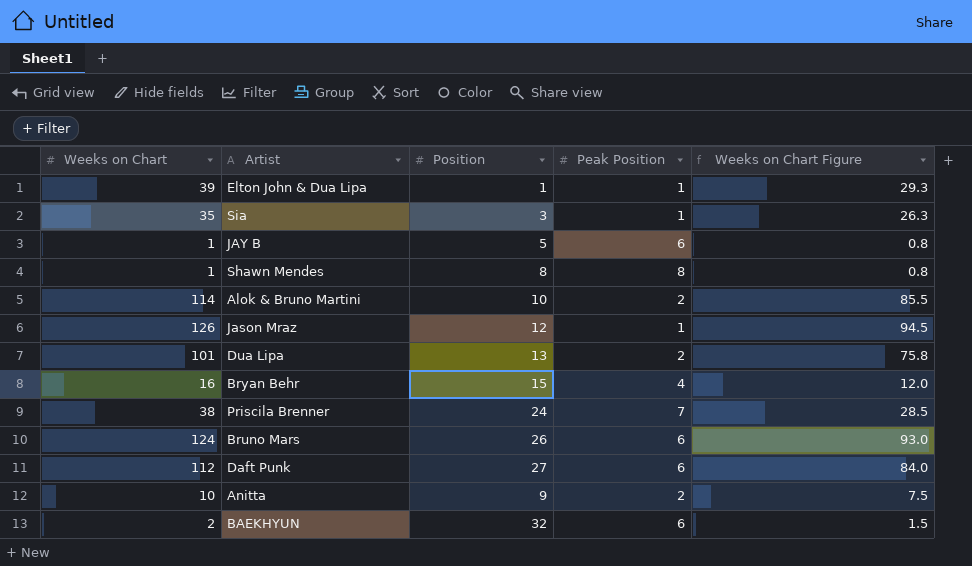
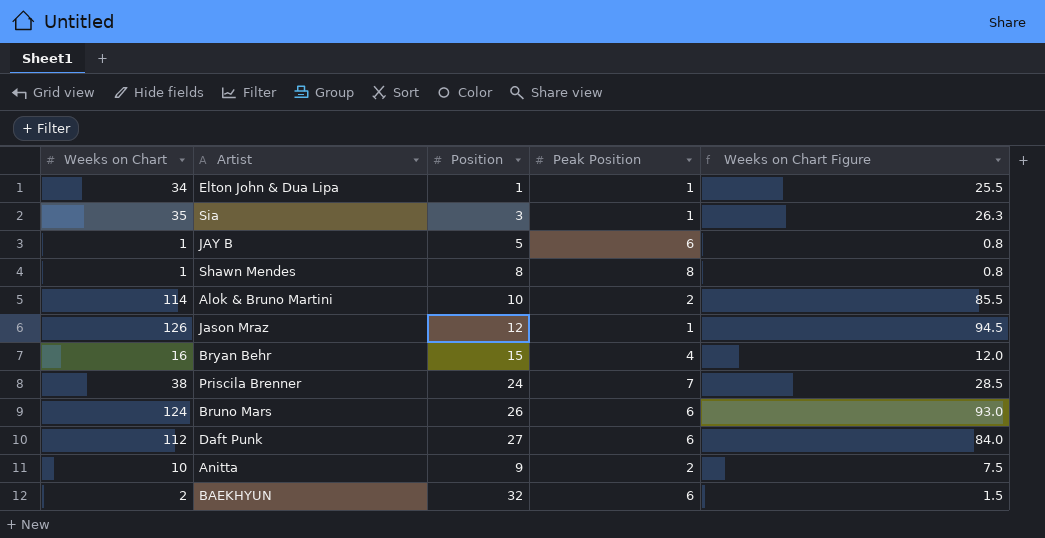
row Dua Lipa: 101 | 13 | 2 | 75.8 -> none
Elton John & Dua Lipa | Weeks on Chart: 39 -> 34
Elton John & Dua Lipa | Weeks on Chart Figure: 29.3 -> 25.5

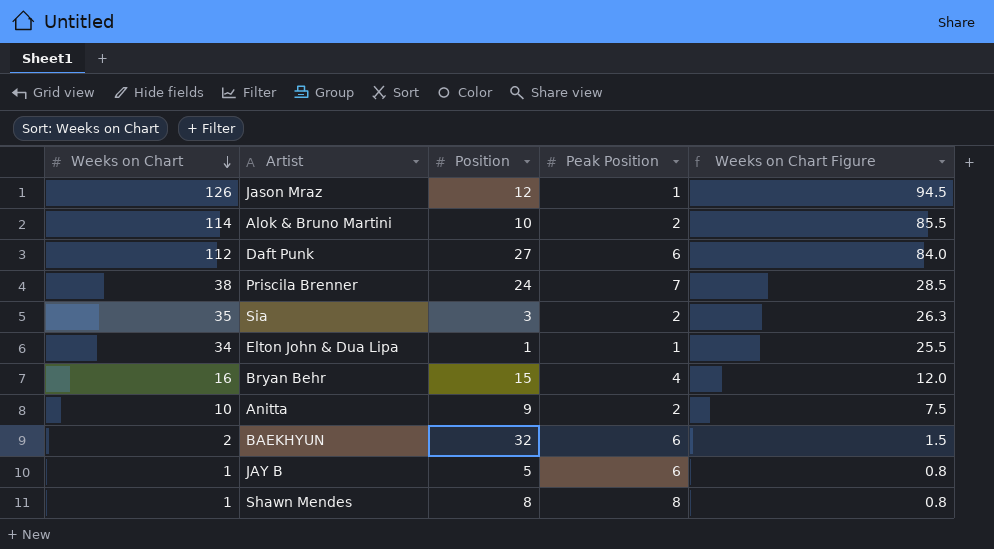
row order: none -> Weeks on Chart descending
row Bruno Mars: 124 | 26 | 6 | 93.0 -> none
Sia | Peak Position: 1 -> 2

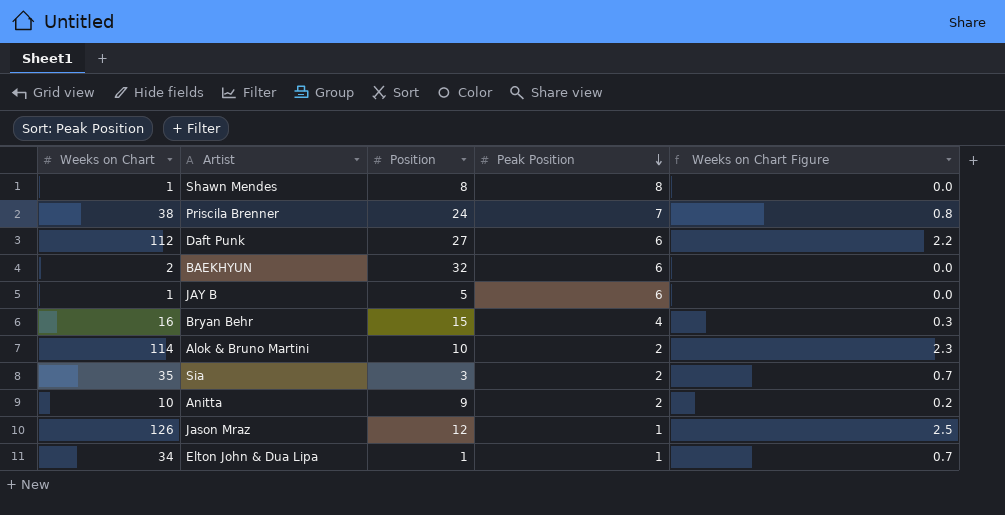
row order: Weeks on Chart descending -> Peak Position descending
column Weeks on Chart Figure | formula: [Weeks on Chart] * 0.75 -> [Weeks on Chart] * 0.02

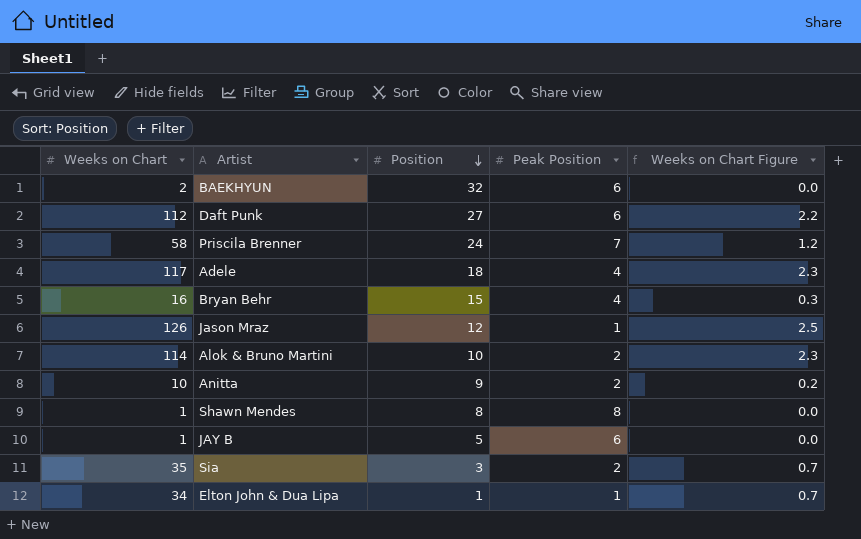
row order: Peak Position descending -> Position descending
Priscila Brenner | Weeks on Chart: 38 -> 58
Priscila Brenner | Weeks on Chart Figure: 0.8 -> 1.2
row Adele: none -> 117 | 18 | 4 | 2.3

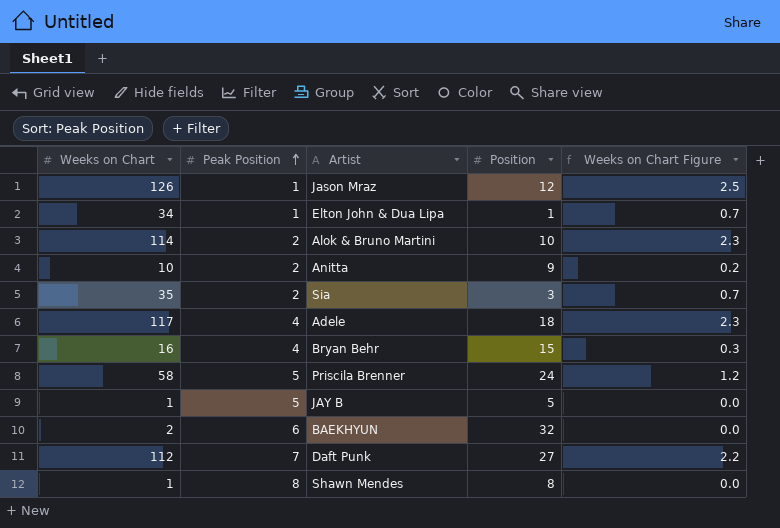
row order: Position descending -> Peak Position ascending
column Peak Position | position: 4 -> 2
Priscila Brenner | Peak Position: 7 -> 5
JAY B | Peak Position: 6 -> 5
Daft Punk | Peak Position: 6 -> 7

